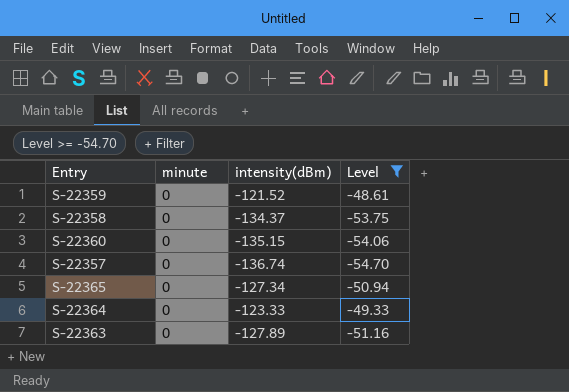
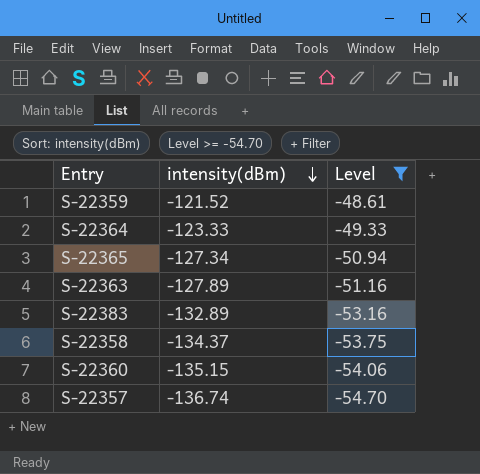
row order: none -> intensity(dBm) descending
column minute | position: 2 -> none
row S-22383: none -> -132.89 | -53.16

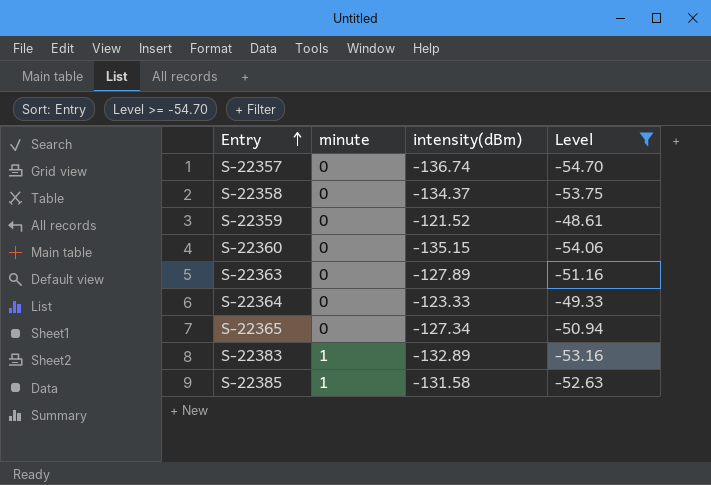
row order: intensity(dBm) descending -> Entry ascending
column minute | position: none -> 2
row S-22385: none -> 1 | -131.58 | -52.63

